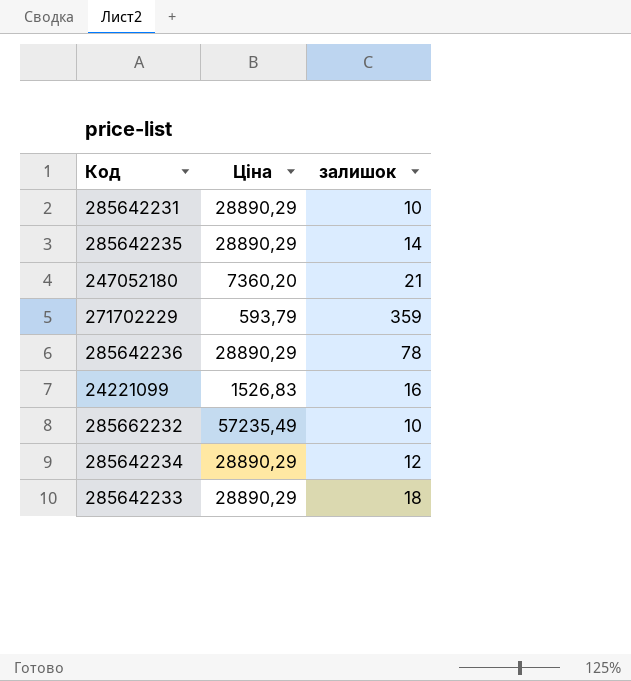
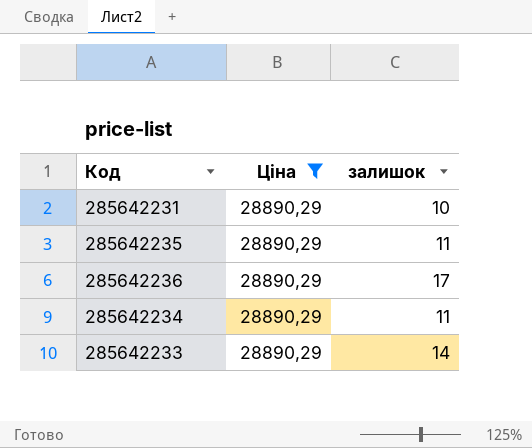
filter: none -> Ціна = 28890,29
285642235 | залишок: 14 -> 11
285642236 | залишок: 78 -> 17
285642234 | залишок: 12 -> 11
285642233 | залишок: 18 -> 14

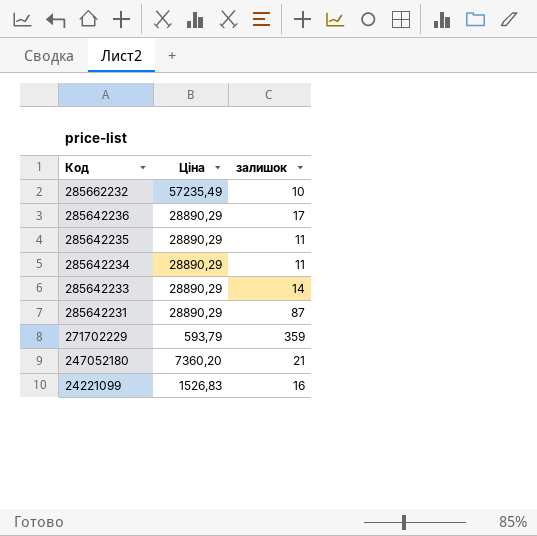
filter: Ціна = 28890,29 -> none
row order: none -> Код descending
285642231 | залишок: 10 -> 87

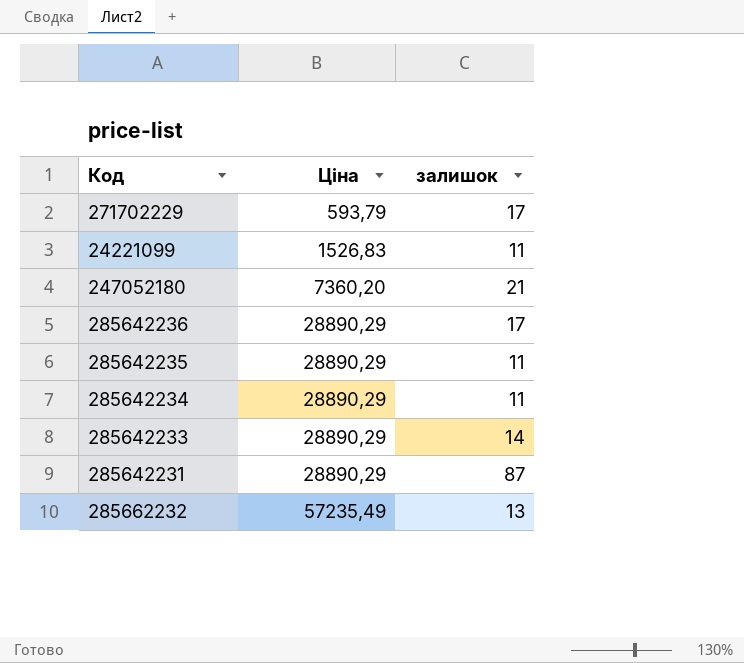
row order: Код descending -> Ціна ascending
271702229 | залишок: 359 -> 17
24221099 | залишок: 16 -> 11
285662232 | залишок: 10 -> 13

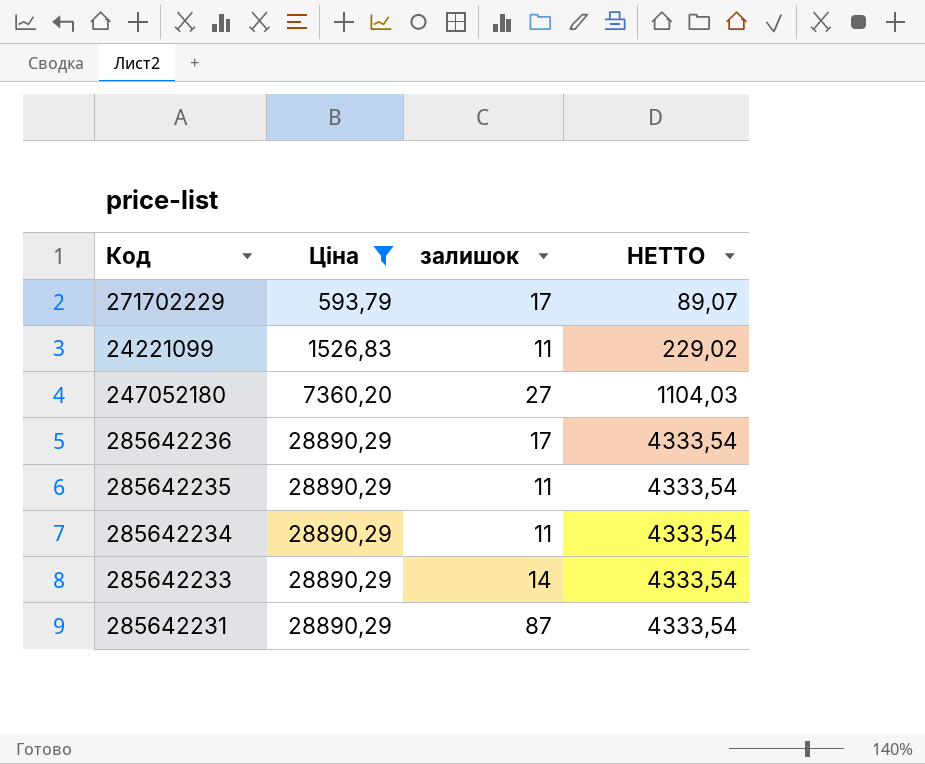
filter: none -> Ціна != 57235,49
column НЕТТО | formula: none -> [Ціна] * 0,15
247052180 | залишок: 21 -> 27

